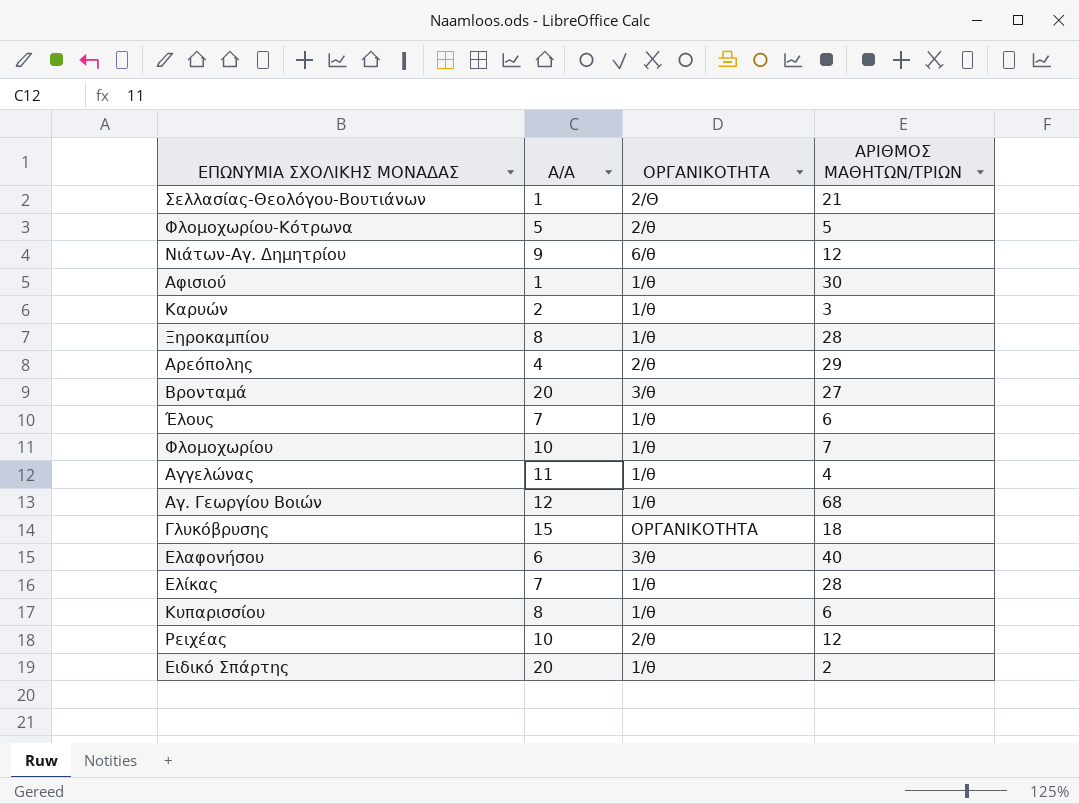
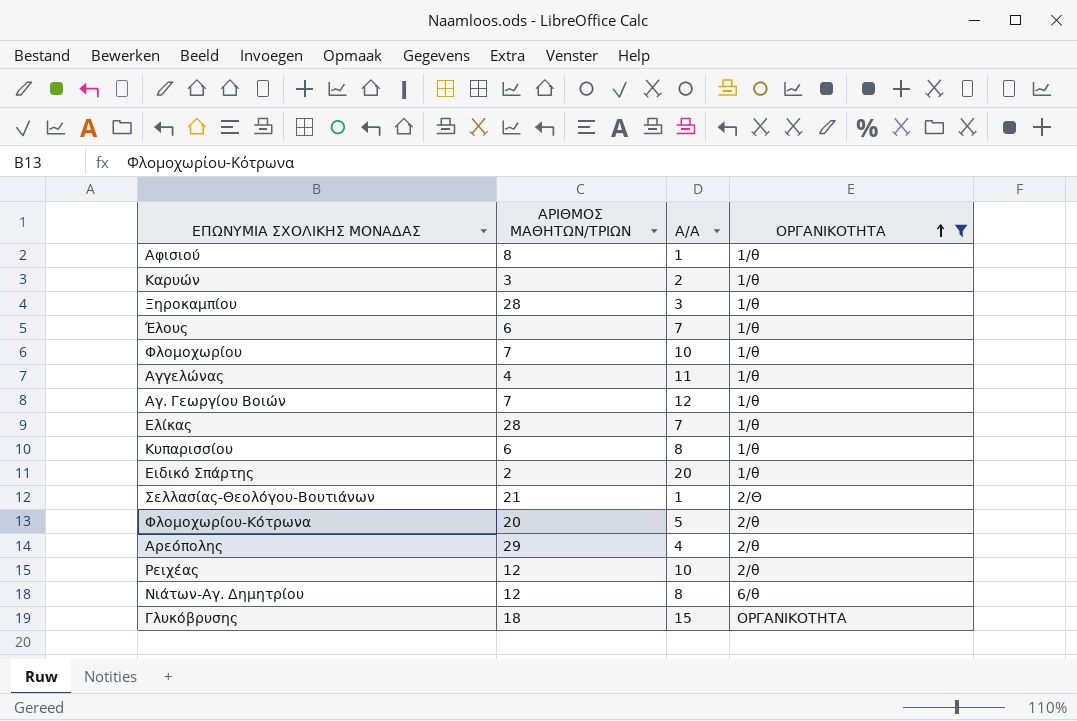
filter: none -> ΟΡΓΑΝΙΚΟΤΗΤΑ != 3/θ
row order: none -> ΟΡΓΑΝΙΚΟΤΗΤΑ ascending
column ΑΡΙΘΜΟΣ ΜΑΘΗΤΩΝ/ΤΡΙΩΝ | position: 4 -> 2
Αφισιού | ΑΡΙΘΜΟΣ ΜΑΘΗΤΩΝ/ΤΡΙΩΝ: 30 -> 8
Ξηροκαμπίου | Α/Α: 8 -> 3
Αγ. Γεωργίου Βοιών | ΑΡΙΘΜΟΣ ΜΑΘΗΤΩΝ/ΤΡΙΩΝ: 68 -> 7
Φλομοχωρίου-Κότρωνα | ΑΡΙΘΜΟΣ ΜΑΘΗΤΩΝ/ΤΡΙΩΝ: 5 -> 20
Νιάτων-Αγ. Δημητρίου | Α/Α: 9 -> 8

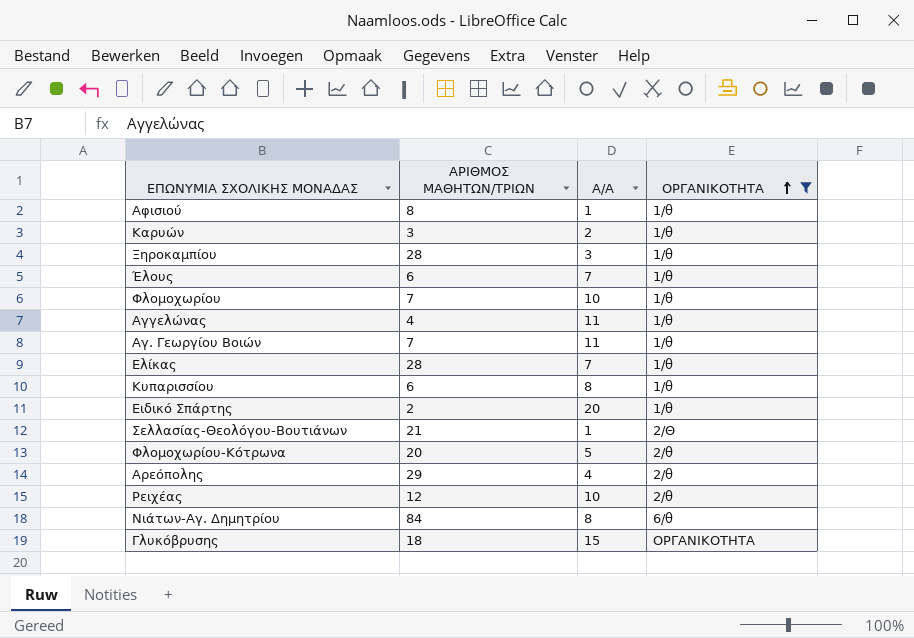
Αγ. Γεωργίου Βοιών | Α/Α: 12 -> 11
Νιάτων-Αγ. Δημητρίου | ΑΡΙΘΜΟΣ ΜΑΘΗΤΩΝ/ΤΡΙΩΝ: 12 -> 84

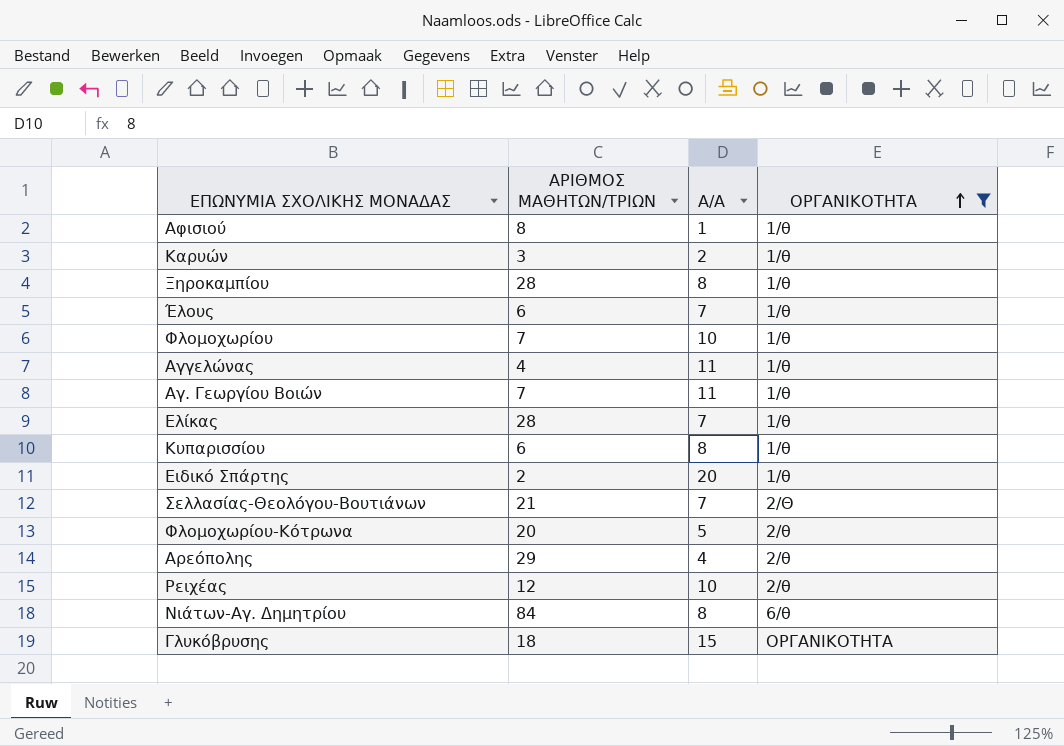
Ξηροκαμπίου | Α/Α: 3 -> 8
Σελλασίας-Θεολόγου-Βουτιάνων | Α/Α: 1 -> 7

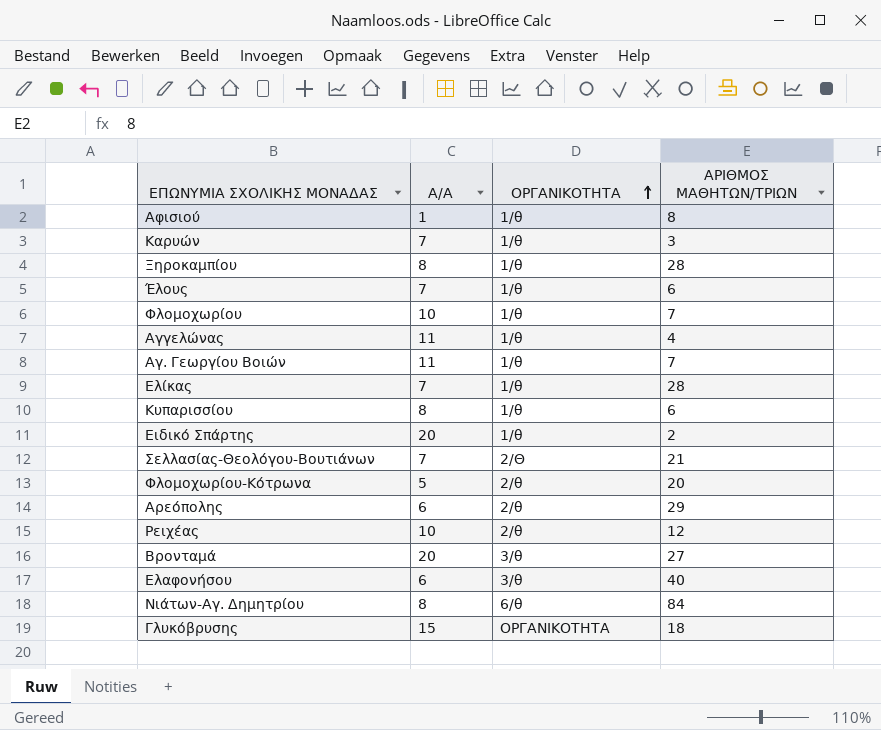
filter: ΟΡΓΑΝΙΚΟΤΗΤΑ != 3/θ -> none
column ΑΡΙΘΜΟΣ ΜΑΘΗΤΩΝ/ΤΡΙΩΝ | position: 2 -> 4
Καρυών | Α/Α: 2 -> 7
Αρεόπολης | Α/Α: 4 -> 6

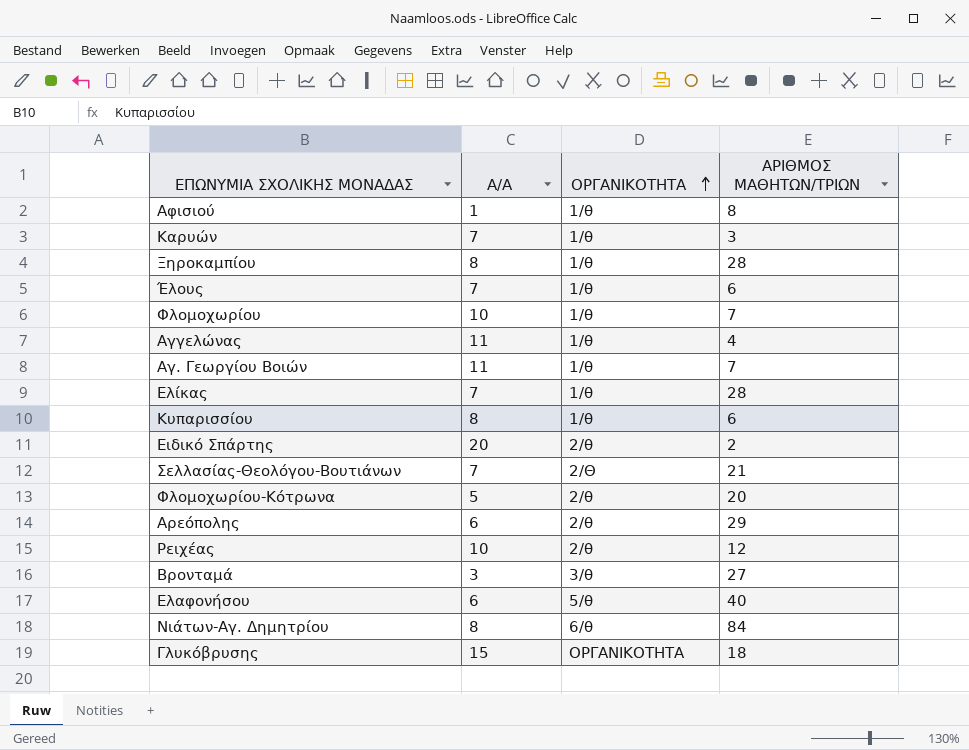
Ειδικό Σπάρτης | ΟΡΓΑΝΙΚΟΤΗΤΑ: 1/θ -> 2/θ
Βρονταμά | Α/Α: 20 -> 3
Ελαφονήσου | ΟΡΓΑΝΙΚΟΤΗΤΑ: 3/θ -> 5/θ

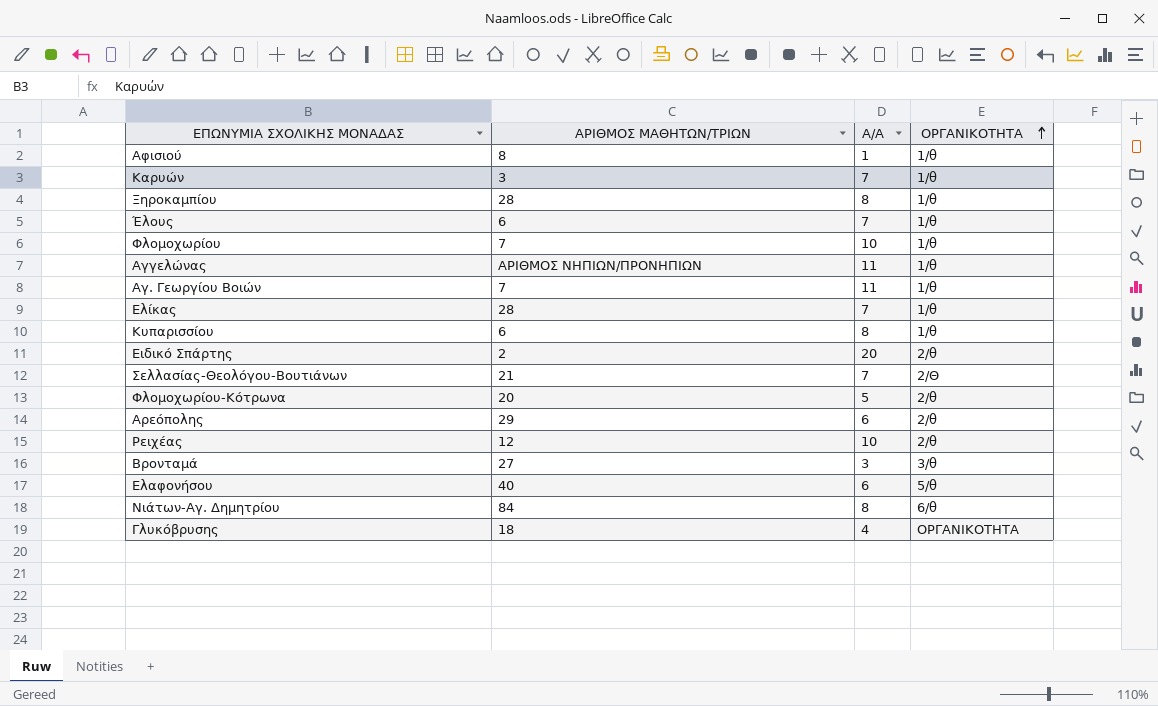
column ΑΡΙΘΜΟΣ ΜΑΘΗΤΩΝ/ΤΡΙΩΝ | position: 4 -> 2
Αγγελώνας | ΑΡΙΘΜΟΣ ΜΑΘΗΤΩΝ/ΤΡΙΩΝ: 4 -> ΑΡΙΘΜΟΣ ΝΗΠΙΩΝ/ΠΡΟΝΗΠΙΩΝ
Γλυκόβρυσης | Α/Α: 15 -> 4

